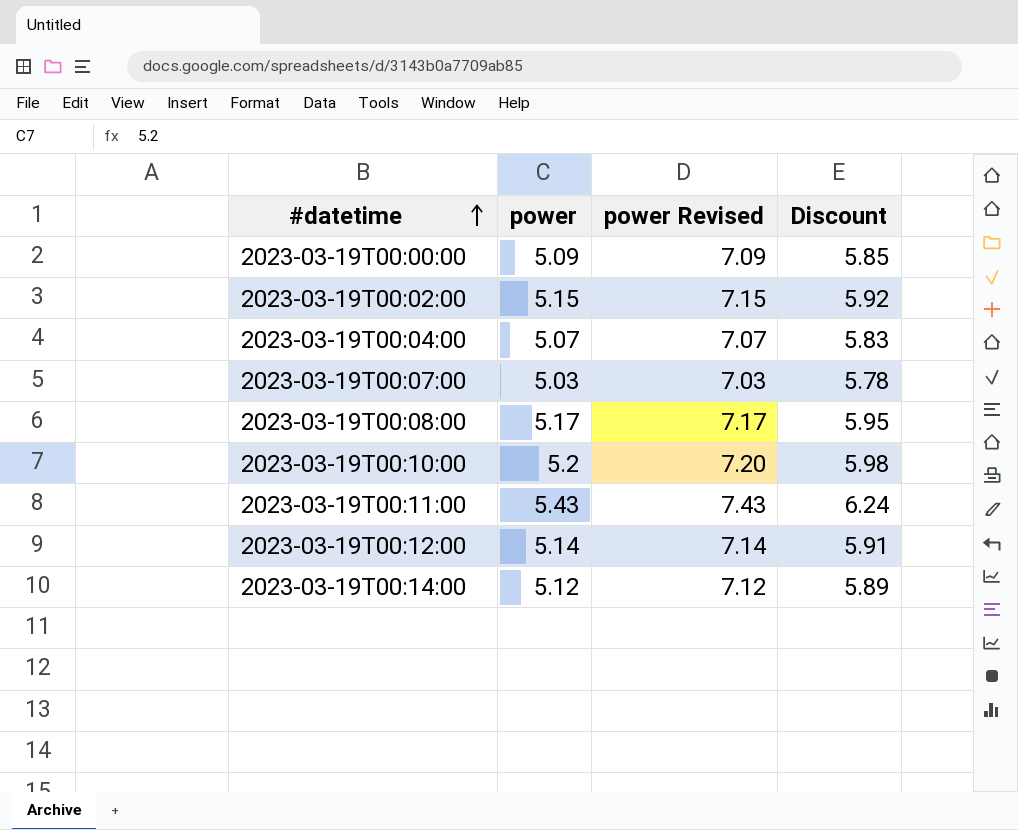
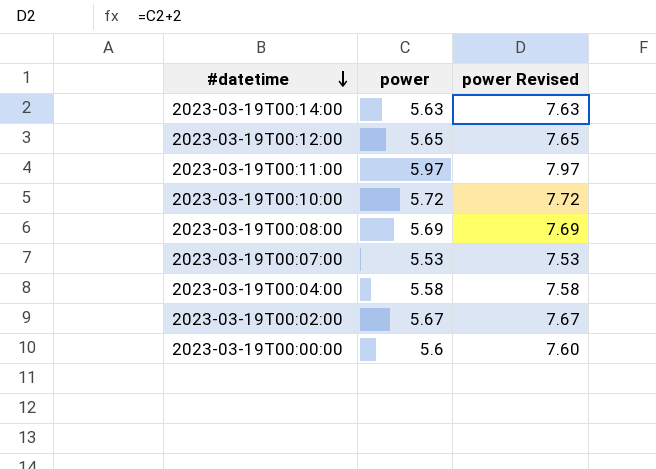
row order: #datetime ascending -> #datetime descending
column Discount | formula: [power] * 1.15 -> none
2023-03-19T00:14:00 | power: 5.12 -> 5.63
2023-03-19T00:14:00 | power Revised: 7.12 -> 7.63
2023-03-19T00:12:00 | power: 5.14 -> 5.65
2023-03-19T00:12:00 | power Revised: 7.14 -> 7.65
2023-03-19T00:11:00 | power: 5.43 -> 5.97
2023-03-19T00:11:00 | power Revised: 7.43 -> 7.97
2023-03-19T00:10:00 | power: 5.2 -> 5.72
2023-03-19T00:10:00 | power Revised: 7.20 -> 7.72
2023-03-19T00:08:00 | power: 5.17 -> 5.69
2023-03-19T00:08:00 | power Revised: 7.17 -> 7.69
2023-03-19T00:07:00 | power: 5.03 -> 5.53
2023-03-19T00:07:00 | power Revised: 7.03 -> 7.53
2023-03-19T00:04:00 | power: 5.07 -> 5.58
2023-03-19T00:04:00 | power Revised: 7.07 -> 7.58
2023-03-19T00:02:00 | power: 5.15 -> 5.67
2023-03-19T00:02:00 | power Revised: 7.15 -> 7.67
2023-03-19T00:00:00 | power: 5.09 -> 5.6
2023-03-19T00:00:00 | power Revised: 7.09 -> 7.60

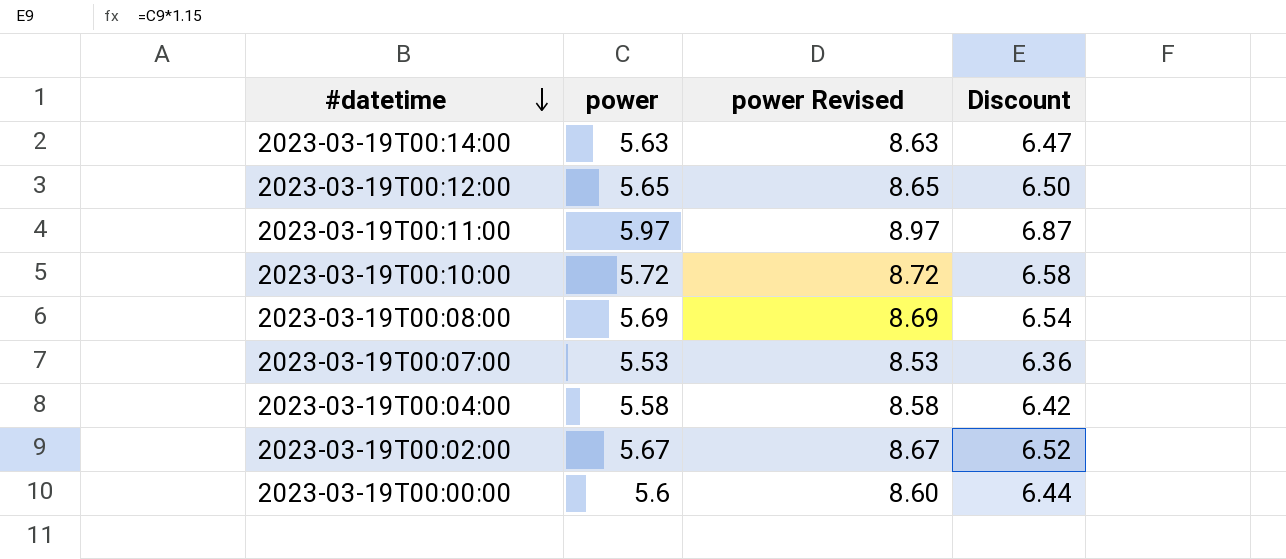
column power Revised | formula: [power] + 2 -> [power] + 3
column Discount | formula: none -> [power] * 1.15

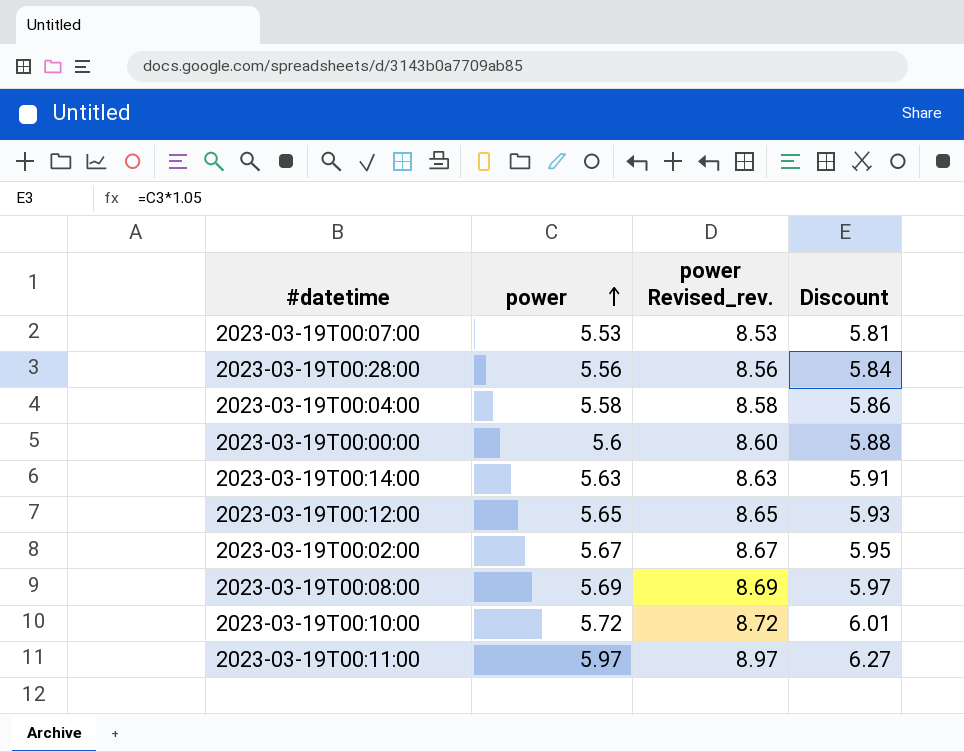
row order: #datetime descending -> power ascending
column name: power Revised -> power Revised_rev.
column Discount | formula: [power] * 1.15 -> [power] * 1.05
row 2023-03-19T00:28:00: none -> 5.56 | 8.56 | 5.84

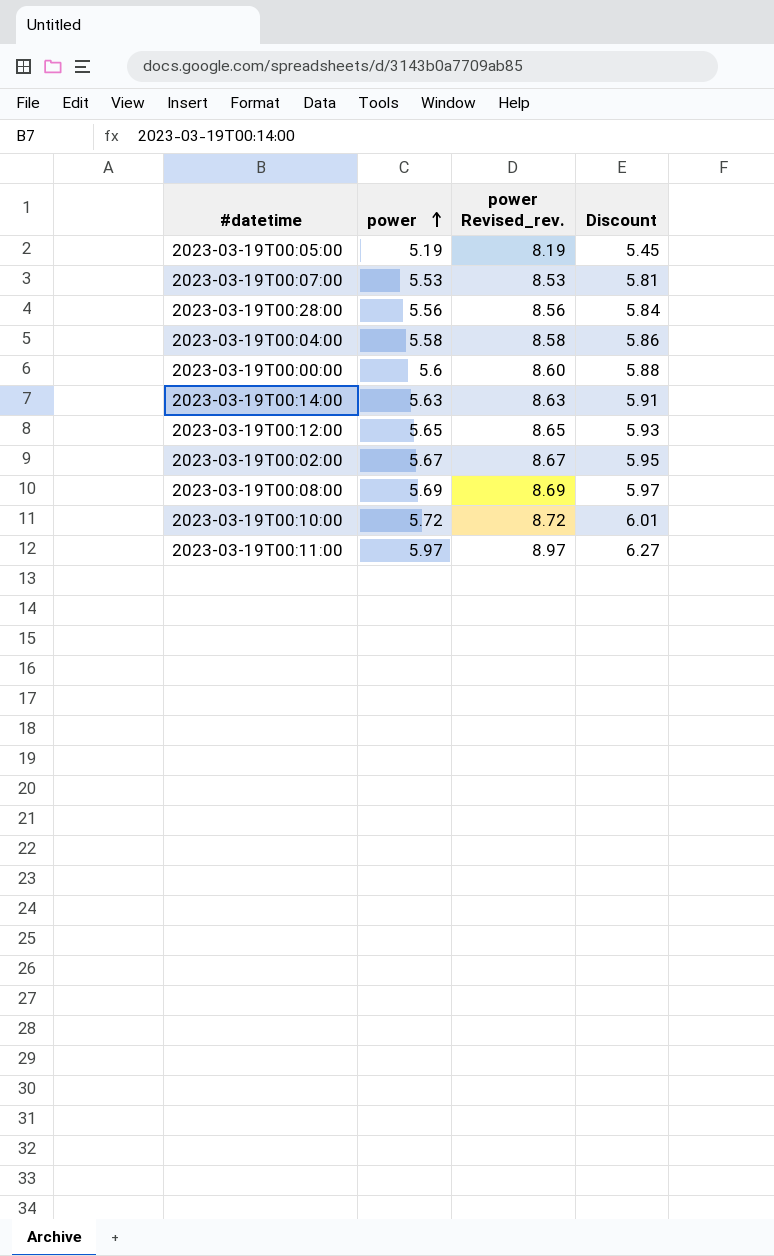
row 2023-03-19T00:05:00: none -> 5.19 | 8.19 | 5.45

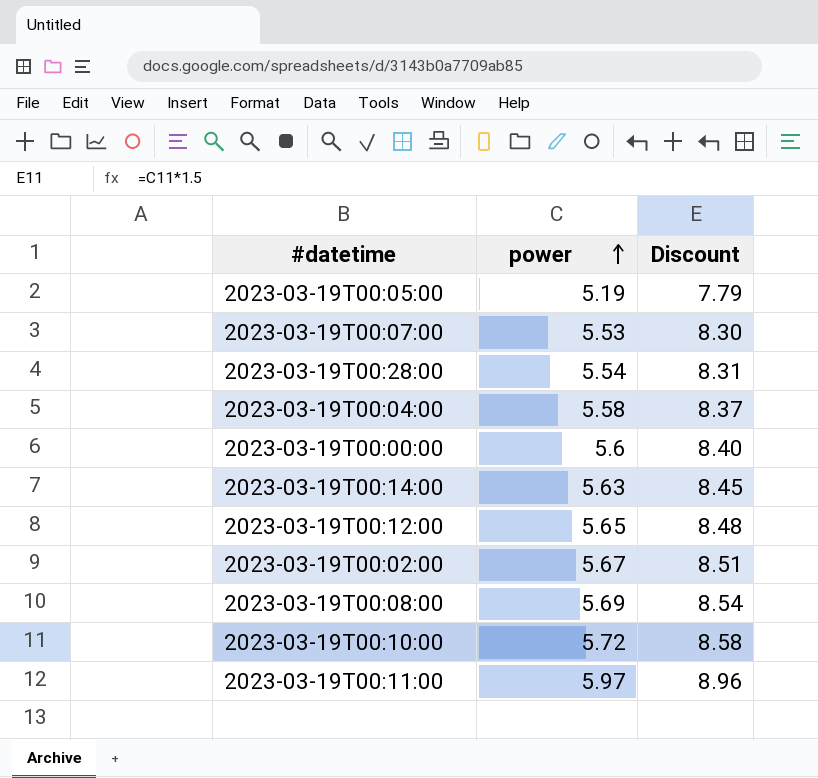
column power Revised_rev. | formula: [power] + 3 -> none
column Discount | formula: [power] * 1.05 -> [power] * 1.5
2023-03-19T00:28:00 | power: 5.56 -> 5.54

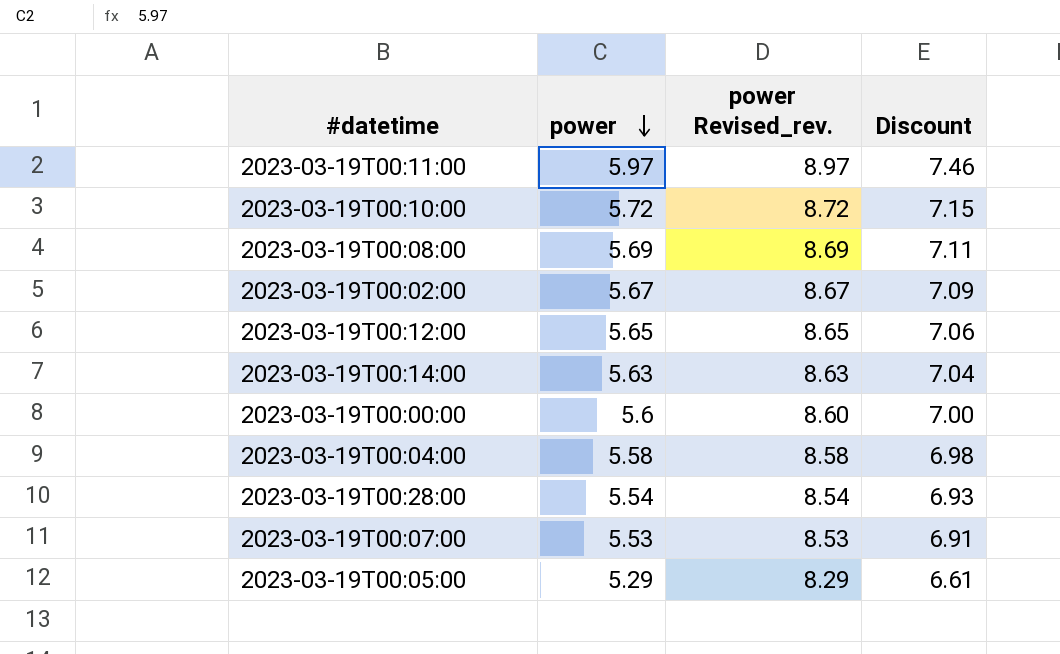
row order: power ascending -> power descending
column power Revised_rev. | formula: none -> [power] + 3
column Discount | formula: [power] * 1.5 -> [power] * 1.25
2023-03-19T00:05:00 | power: 5.19 -> 5.29

